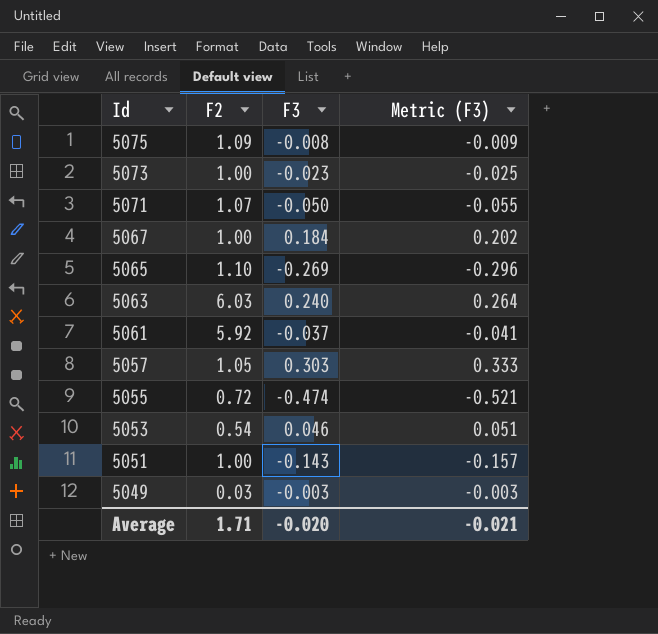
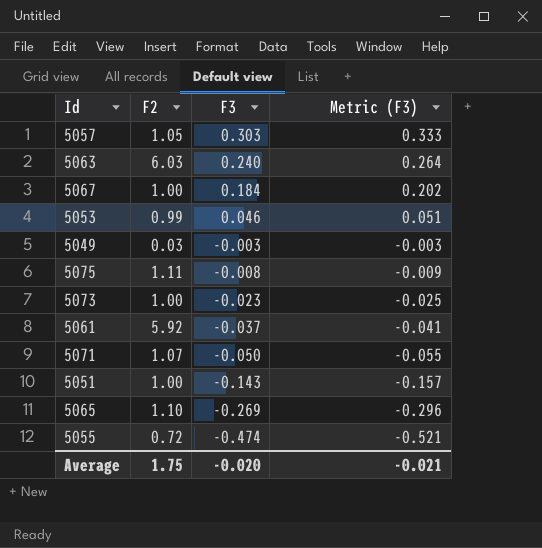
row order: Id descending -> F3 descending
5053 | F2: 0.54 -> 0.99
5075 | F2: 1.09 -> 1.11
Average | F2: 1.71 -> 1.75

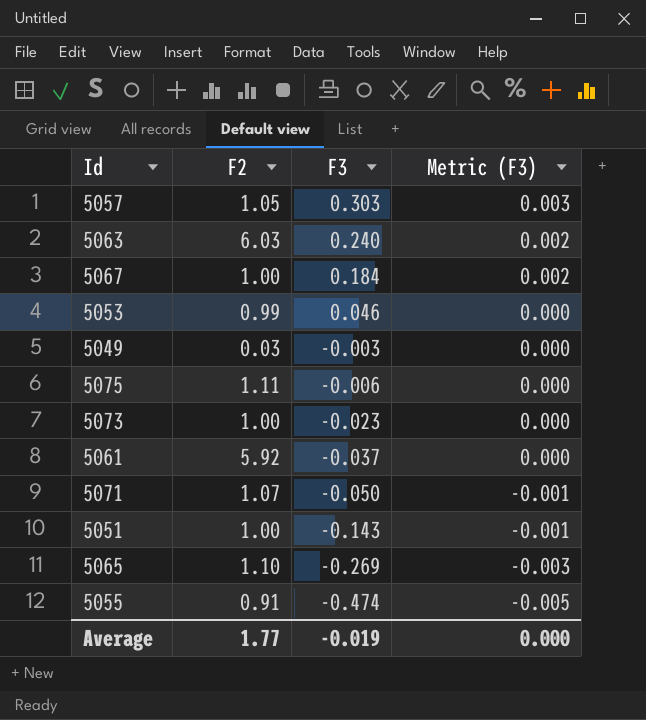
column Metric (F3) | formula: [F3] * 1.1 -> [F3] * 0.01
5075 | F3: -0.008 -> -0.006
5055 | F2: 0.72 -> 0.91
Average | F2: 1.75 -> 1.77
Average | F3: -0.020 -> -0.019
Average | Metric (F3): -0.021 -> 0.000

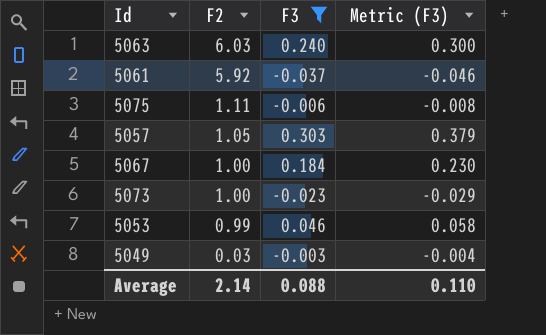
filter: none -> F3 >= -0.037
row order: F3 descending -> F2 descending
column Metric (F3) | formula: [F3] * 0.01 -> [F3] * 1.25
Average | F2: 1.77 -> 2.14
Average | F3: -0.019 -> 0.088
Average | Metric (F3): 0.000 -> 0.110

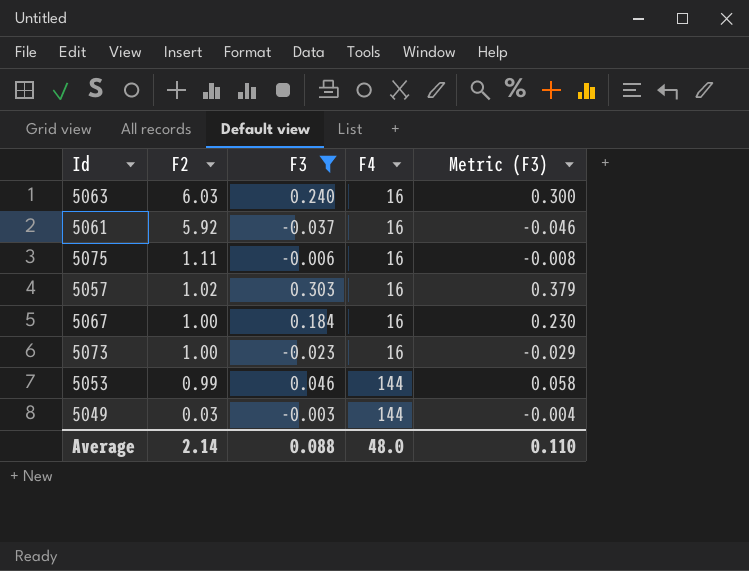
column F4 | position: none -> 4
5057 | F2: 1.05 -> 1.02

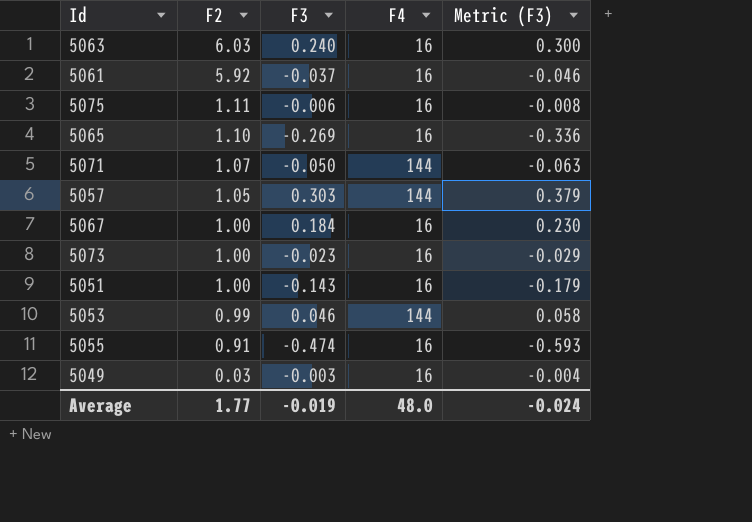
filter: F3 >= -0.037 -> none
5057 | F2: 1.02 -> 1.05
5057 | F4: 16 -> 144
5049 | F4: 144 -> 16
Average | F2: 2.14 -> 1.77
Average | F3: 0.088 -> -0.019
Average | Metric (F3): 0.110 -> -0.024

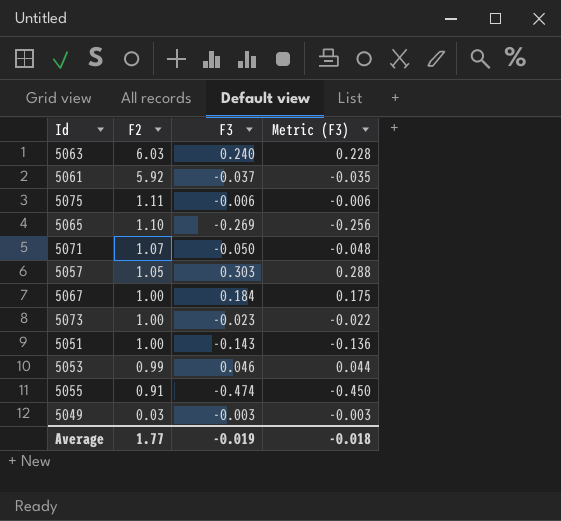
column F4 | position: 4 -> none
column Metric (F3) | formula: [F3] * 1.25 -> [F3] * 0.95
Average | Metric (F3): -0.024 -> -0.018

